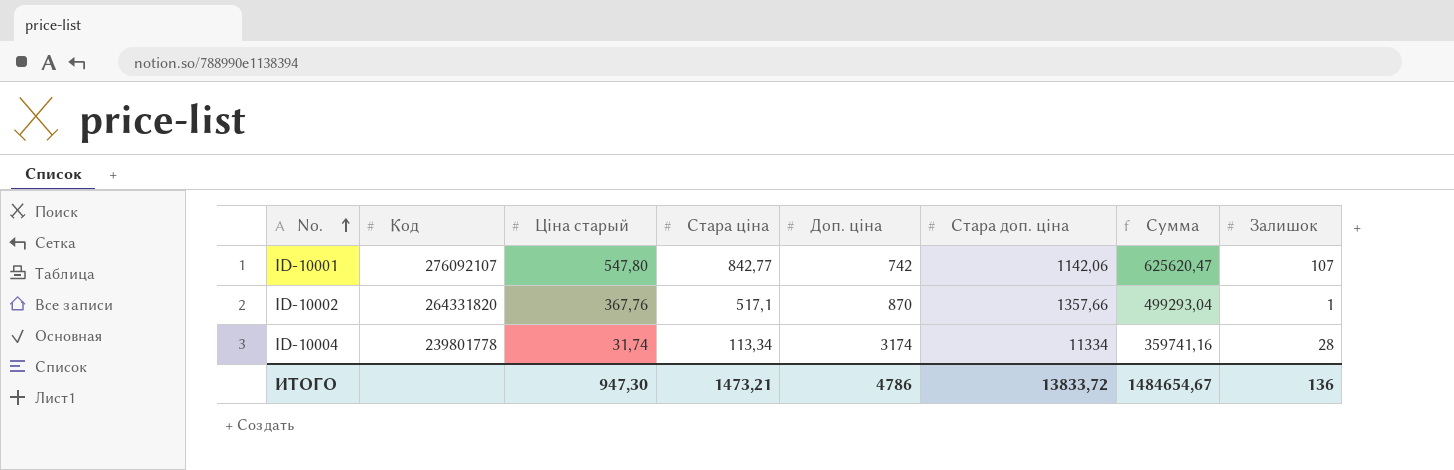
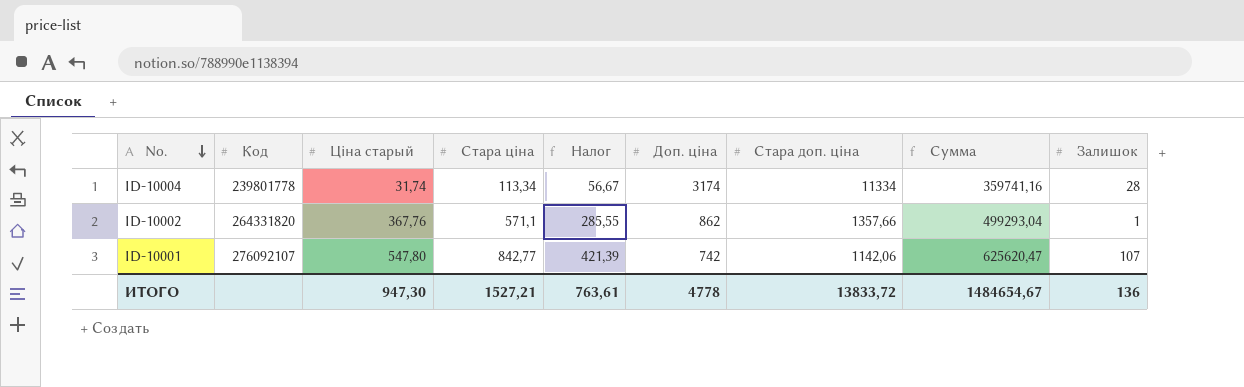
row order: No. ascending -> No. descending
column Налог | formula: none -> [Стара ціна] * 0,5
ID-10002 | Стара ціна: 517,1 -> 571,1
ID-10002 | Доп. ціна: 870 -> 862
ИТОГО | Стара ціна: 1473,21 -> 1527,21
ИТОГО | Доп. ціна: 4786 -> 4778

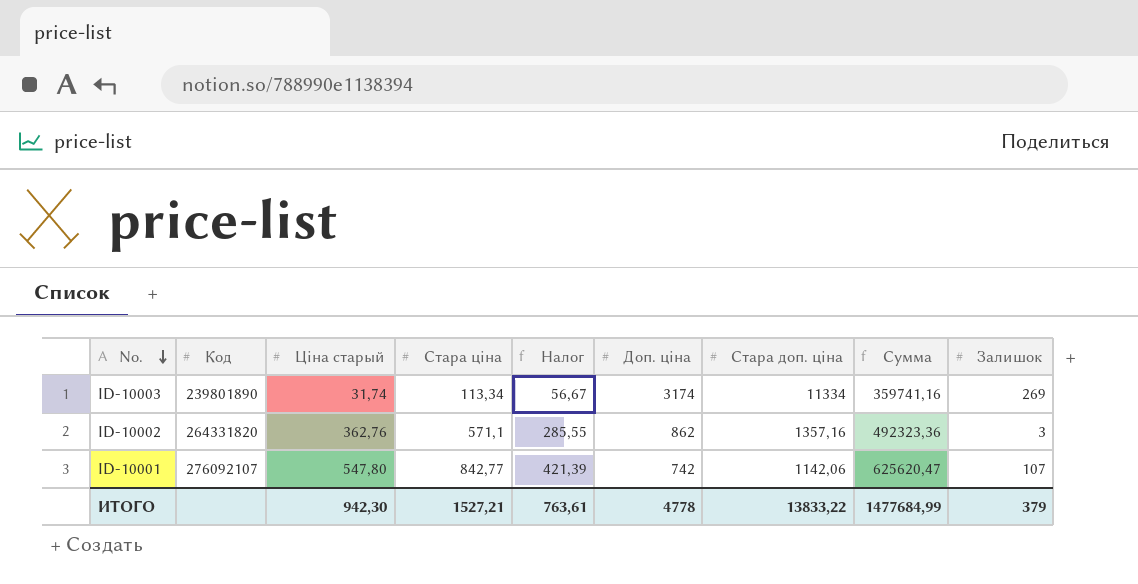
row ID-10004: 239801778 | 31,74 | 113,34 | 56,67 | 3174 | 11334 | 359741,16 | 28 -> none
row ID-10003: none -> 239801890 | 31,74 | 113,34 | 56,67 | 3174 | 11334 | 359741,16 | 269
ID-10002 | Ціна старый: 367,76 -> 362,76
ID-10002 | Стара доп. ціна: 1357,66 -> 1357,16
ID-10002 | Сумма: 499293,04 -> 492323,36
ID-10002 | Залишок: 1 -> 3
ИТОГО | Ціна старый: 947,30 -> 942,30
ИТОГО | Стара доп. ціна: 13833,72 -> 13833,22
ИТОГО | Сумма: 1484654,67 -> 1477684,99
ИТОГО | Залишок: 136 -> 379

